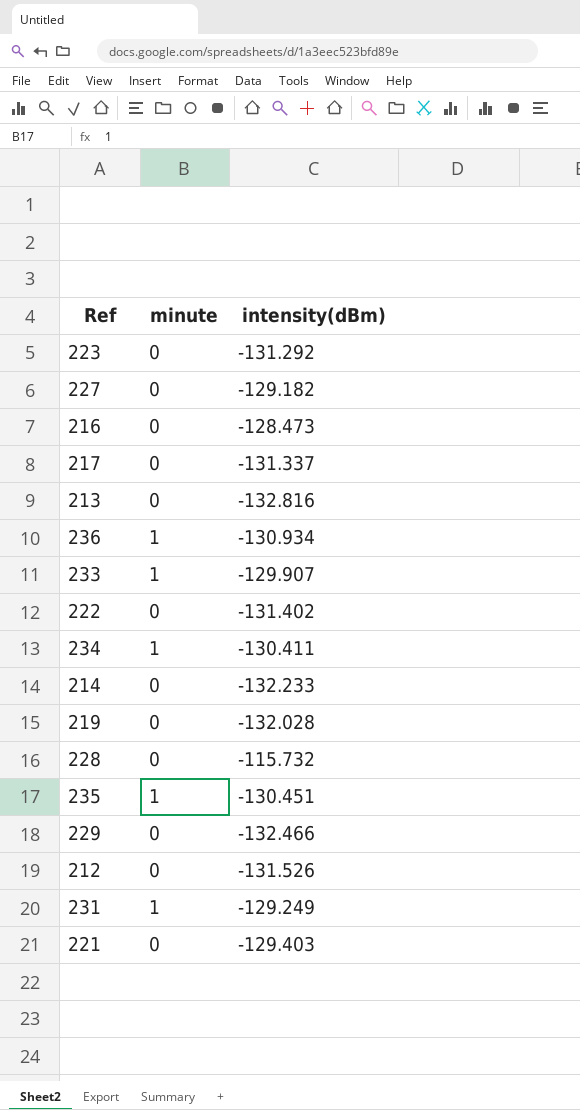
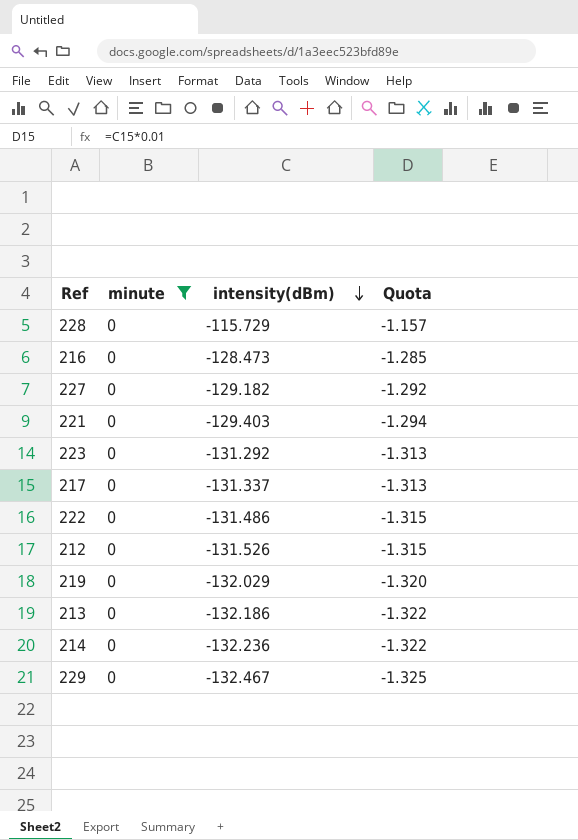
filter: none -> minute = 0
row order: none -> intensity(dBm) descending
column Quota | formula: none -> [intensity(dBm)] * 0.01
228 | intensity(dBm): -115.732 -> -115.729
222 | intensity(dBm): -131.402 -> -131.486
219 | intensity(dBm): -132.028 -> -132.029
213 | intensity(dBm): -132.816 -> -132.186
214 | intensity(dBm): -132.233 -> -132.236
229 | intensity(dBm): -132.466 -> -132.467

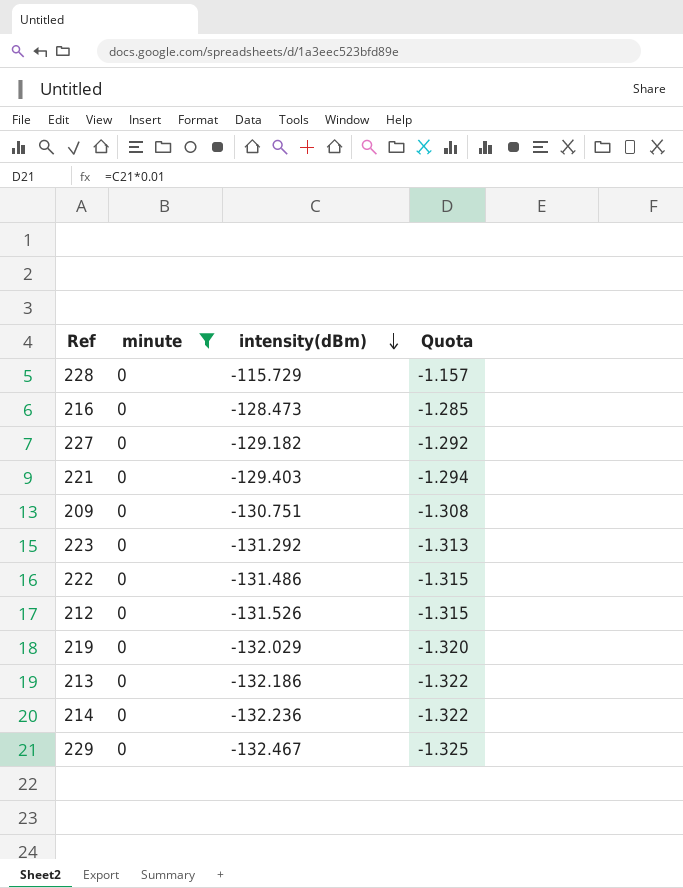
row 217: 0 | -131.337 | -1.313 -> none
row 209: none -> 0 | -130.751 | -1.308

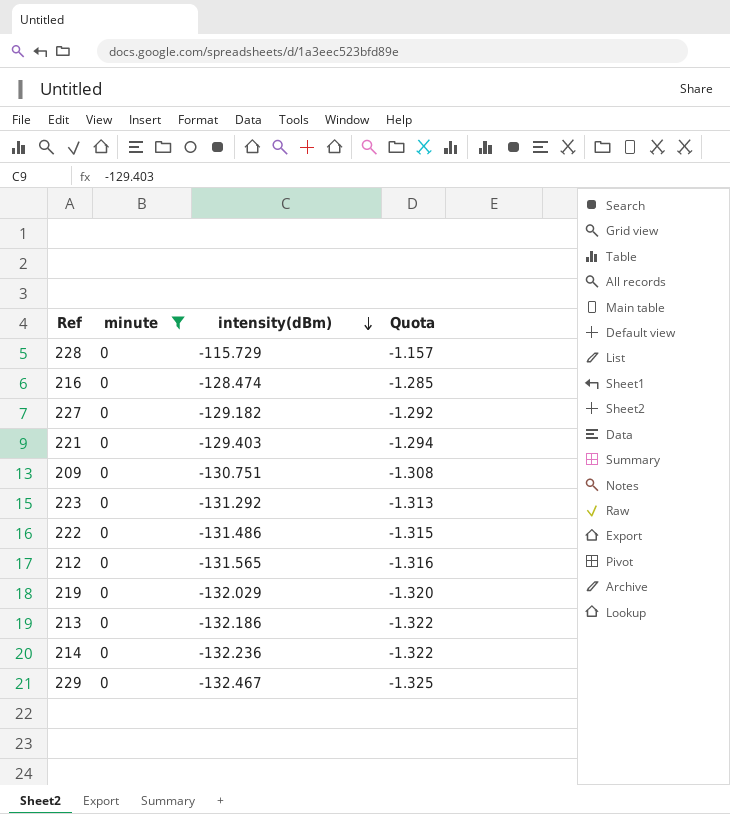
216 | intensity(dBm): -128.473 -> -128.474
212 | intensity(dBm): -131.526 -> -131.565
212 | Quota: -1.315 -> -1.316

